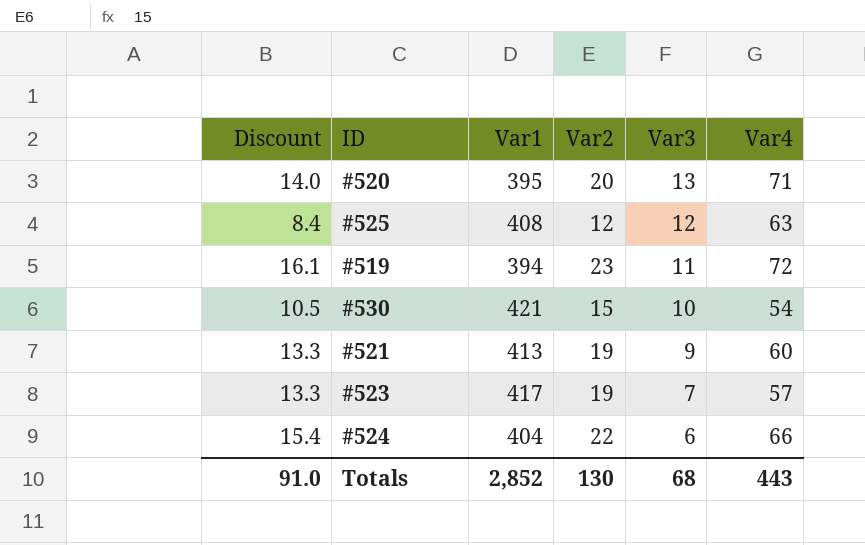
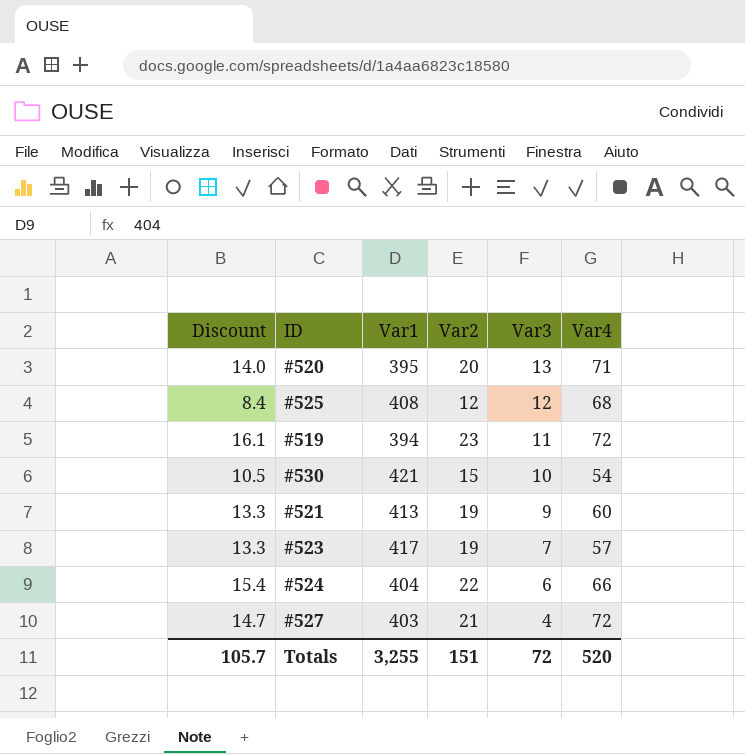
#525 | Var4: 63 -> 68
row #527: none -> 14.7 | 403 | 21 | 4 | 72
Totals | Discount: 91.0 -> 105.7
Totals | Var1: 2,852 -> 3,255
Totals | Var2: 130 -> 151
Totals | Var3: 68 -> 72
Totals | Var4: 443 -> 520

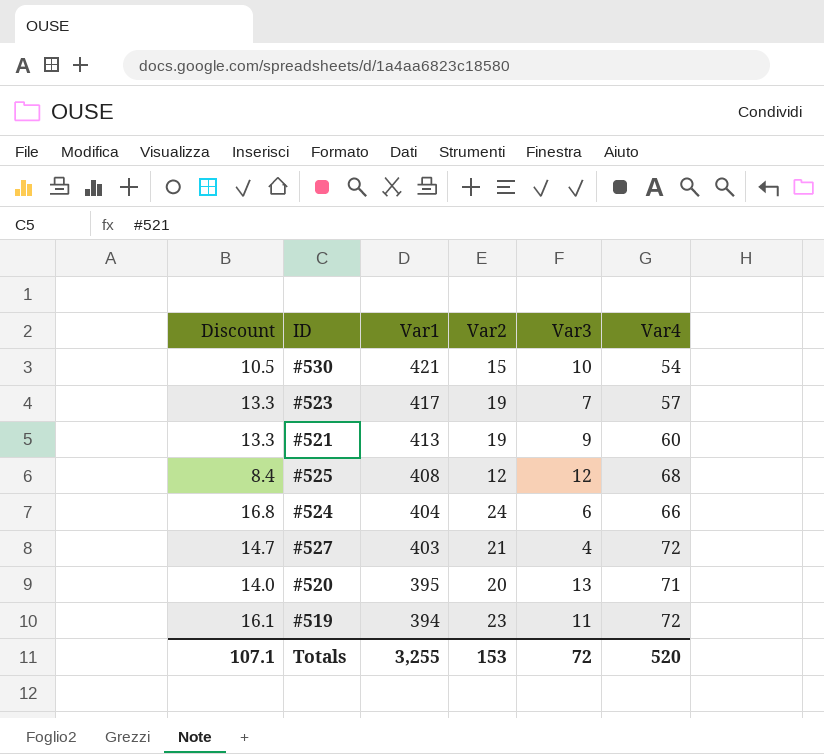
row order: Var3 descending -> Var1 descending
#524 | Discount: 15.4 -> 16.8
#524 | Var2: 22 -> 24
Totals | Discount: 105.7 -> 107.1
Totals | Var2: 151 -> 153

